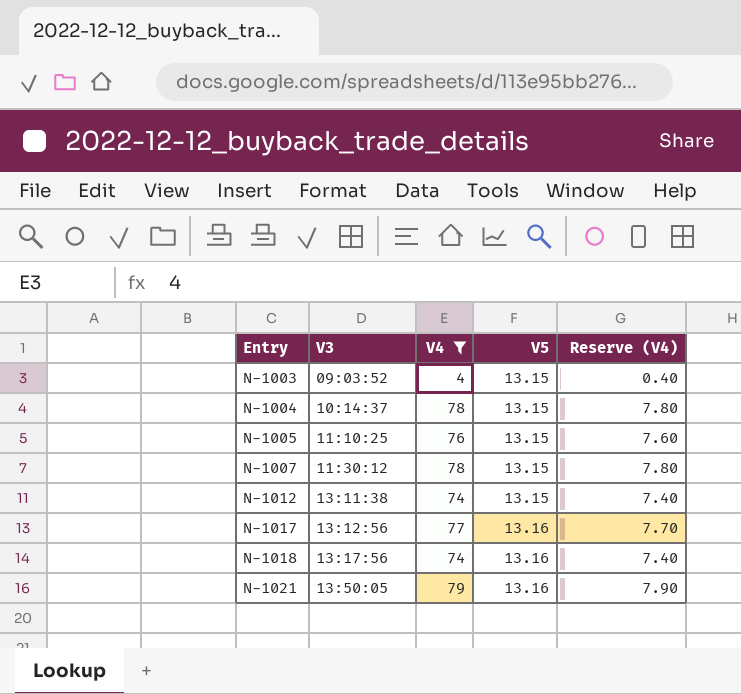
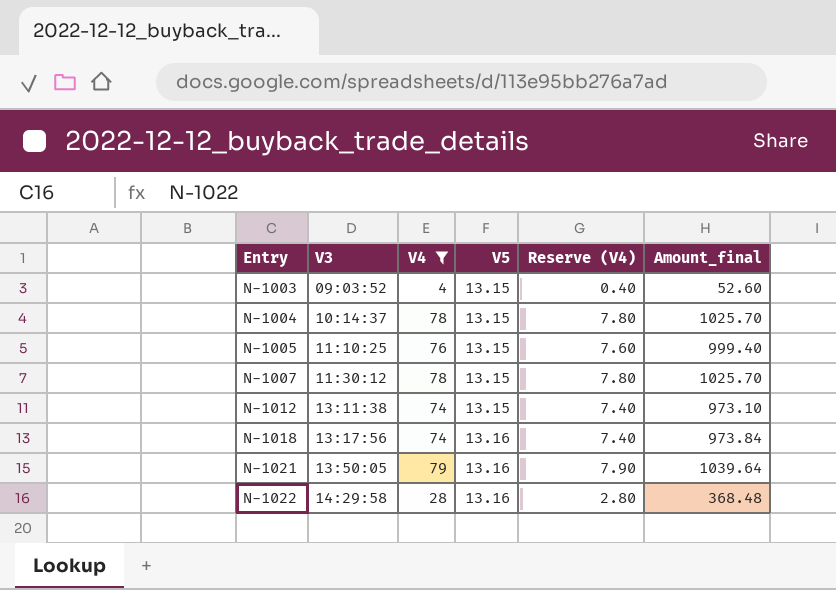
column Amount_final | formula: none -> [V4] * [V5]
row N-1017: 13:12:56 | 77 | 13.16 | 7.70 -> none
row N-1022: none -> 14:29:58 | 28 | 13.16 | 2.80 | 368.48

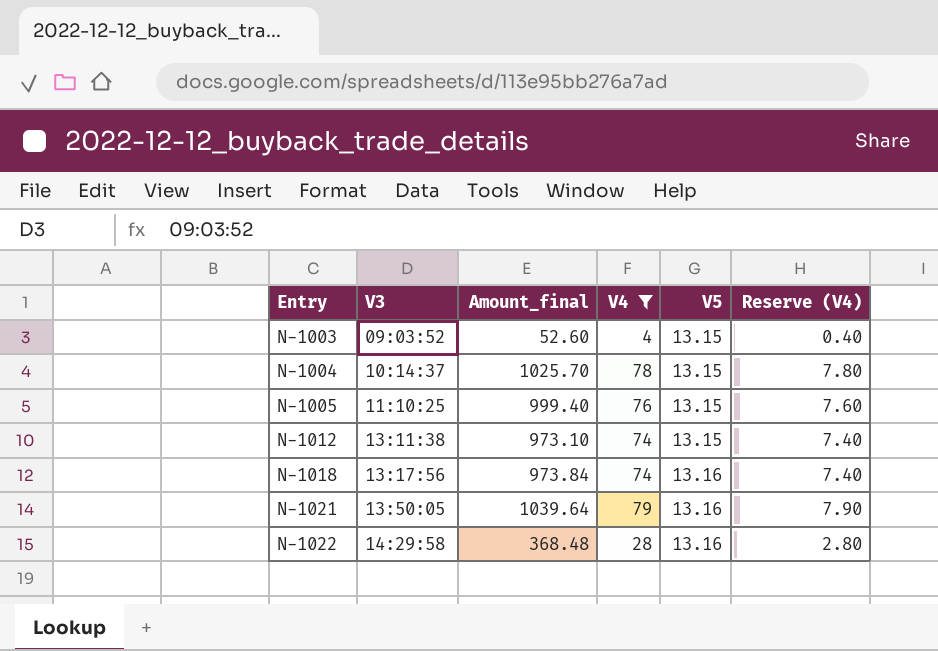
column Amount_final | position: 6 -> 3
row N-1007: 11:30:12 | 78 | 13.15 | 7.80 | 1025.70 -> none

